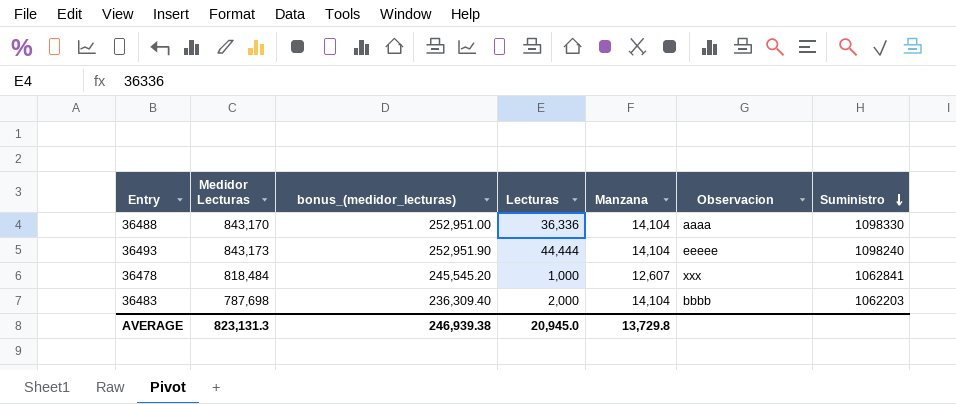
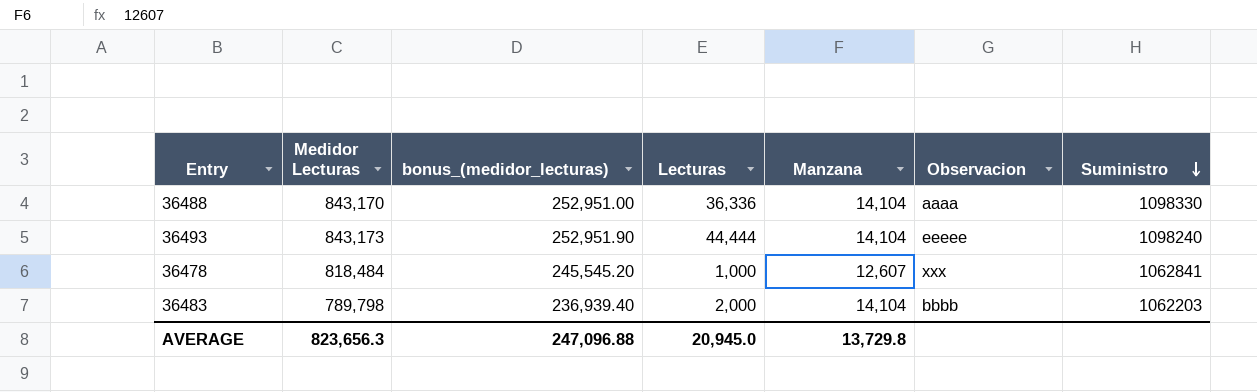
36483 | Medidor Lecturas: 787,698 -> 789,798
36483 | bonus_(medidor_lecturas): 236,309.40 -> 236,939.40
AVERAGE | Medidor Lecturas: 823,131.3 -> 823,656.3
AVERAGE | bonus_(medidor_lecturas): 246,939.38 -> 247,096.88

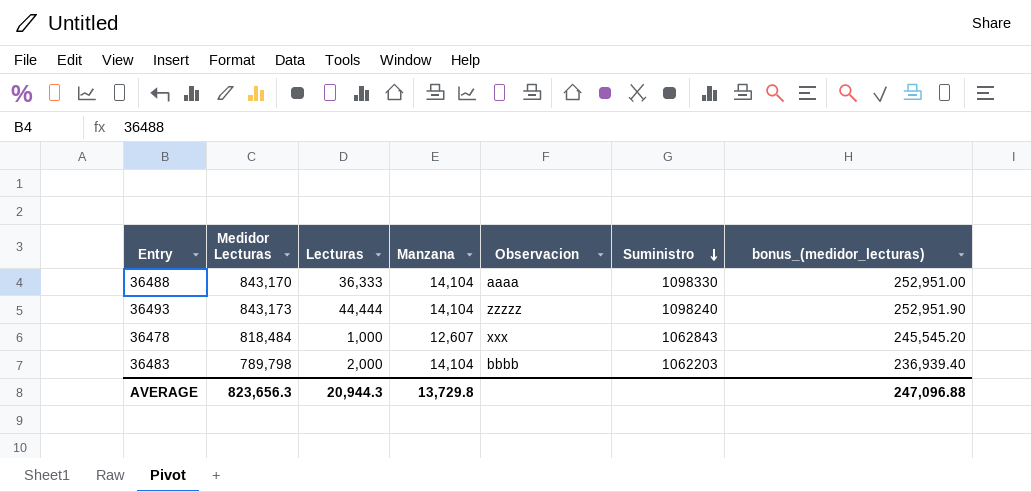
column bonus_(medidor_lecturas) | position: 3 -> 7
36488 | Lecturas: 36,336 -> 36,333
36493 | Observacion: eeeee -> zzzzz
36478 | Suministro: 1062841 -> 1062843
AVERAGE | Lecturas: 20,945.0 -> 20,944.3

